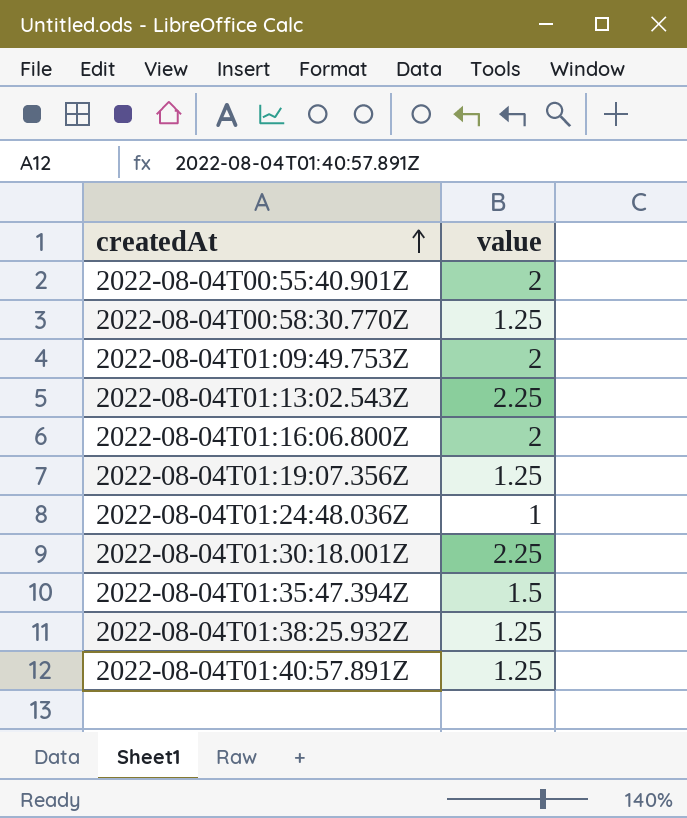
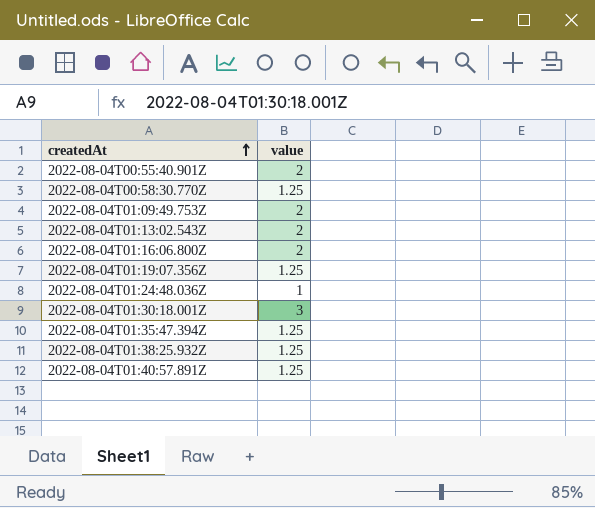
2022-08-04T01:13:02.543Z | value: 2.25 -> 2
2022-08-04T01:30:18.001Z | value: 2.25 -> 3
2022-08-04T01:35:47.394Z | value: 1.5 -> 1.25

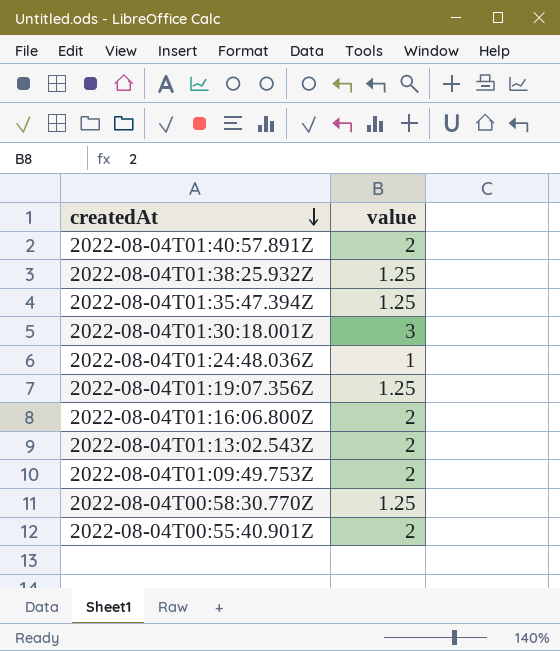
row order: createdAt ascending -> createdAt descending
2022-08-04T01:40:57.891Z | value: 1.25 -> 2

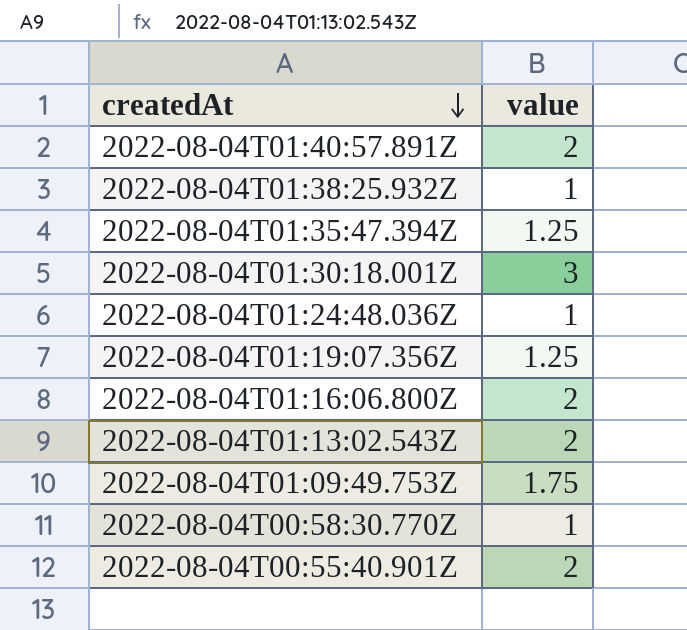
2022-08-04T01:38:25.932Z | value: 1.25 -> 1
2022-08-04T01:09:49.753Z | value: 2 -> 1.75
2022-08-04T00:58:30.770Z | value: 1.25 -> 1

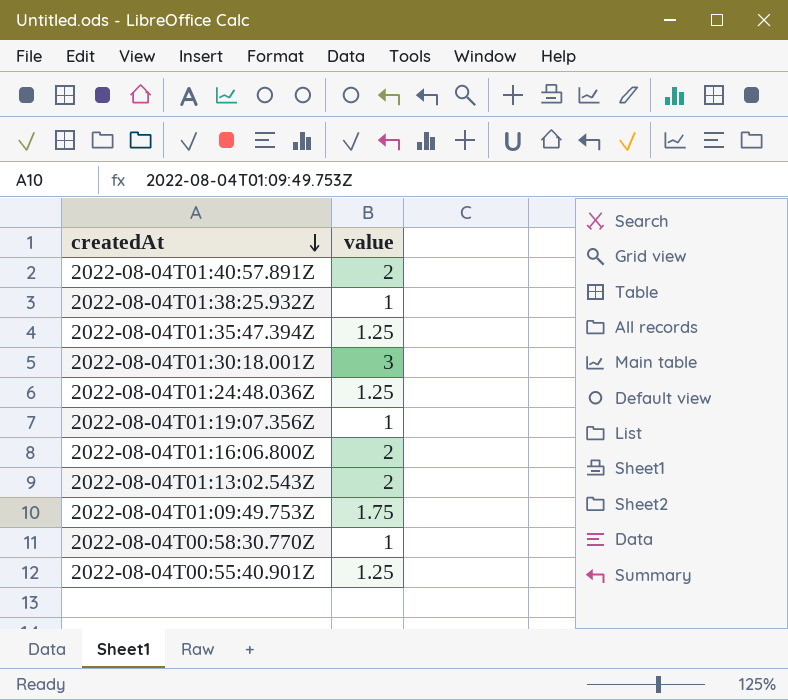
2022-08-04T01:24:48.036Z | value: 1 -> 1.25
2022-08-04T01:19:07.356Z | value: 1.25 -> 1
2022-08-04T00:55:40.901Z | value: 2 -> 1.25

